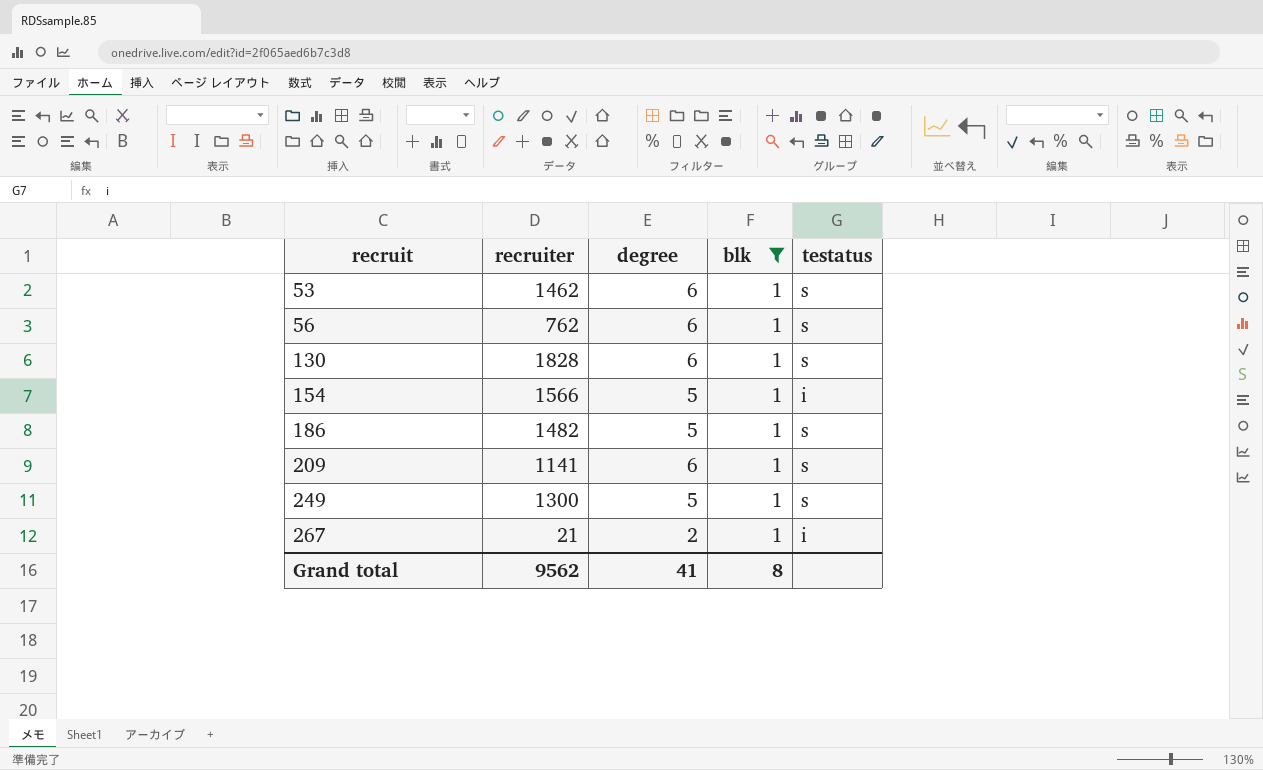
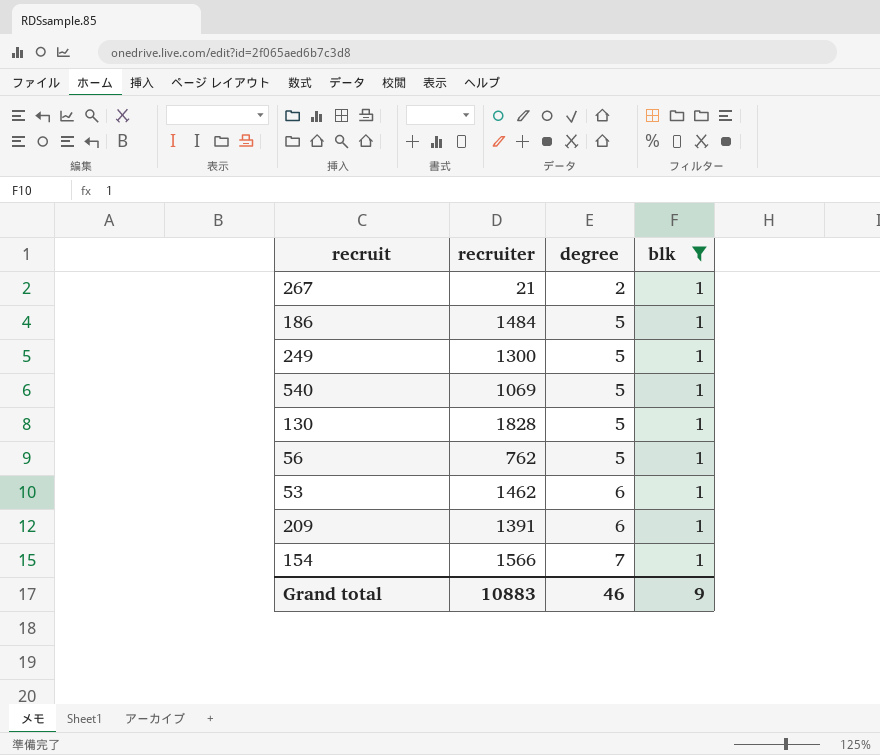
row order: recruit ascending -> degree ascending
column testatus | position: 5 -> none
186 | recruiter: 1482 -> 1484
row 540: none -> 1069 | 5 | 1
130 | degree: 6 -> 5
56 | degree: 6 -> 5
209 | recruiter: 1141 -> 1391
154 | degree: 5 -> 7
Grand total | recruiter: 9562 -> 10883
Grand total | degree: 41 -> 46
Grand total | blk: 8 -> 9

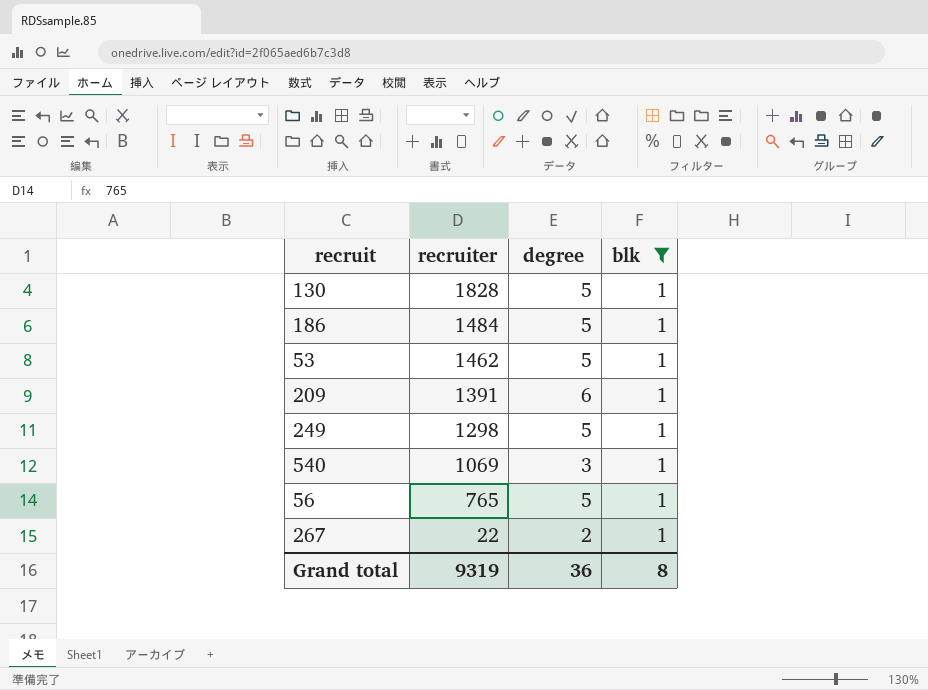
row order: degree ascending -> recruiter descending
row 154: 1566 | 7 | 1 -> none
53 | degree: 6 -> 5
249 | recruiter: 1300 -> 1298
540 | degree: 5 -> 3
56 | recruiter: 762 -> 765
267 | recruiter: 21 -> 22
Grand total | recruiter: 10883 -> 9319
Grand total | degree: 46 -> 36
Grand total | blk: 9 -> 8

